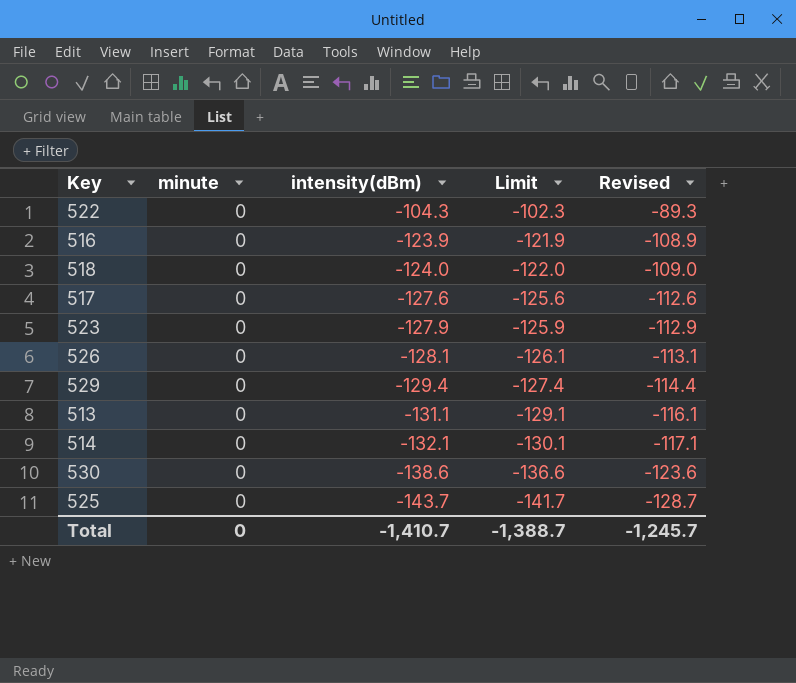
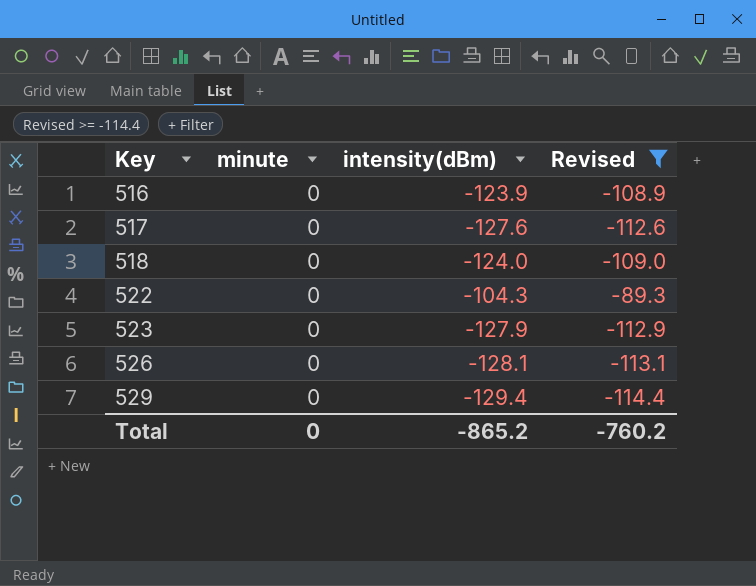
filter: none -> Revised >= -114.4
row order: intensity(dBm) descending -> Key ascending
column Limit | formula: [intensity(dBm)] + 2 -> none
Total | intensity(dBm): -1,410.7 -> -865.2
Total | Revised: -1,245.7 -> -760.2

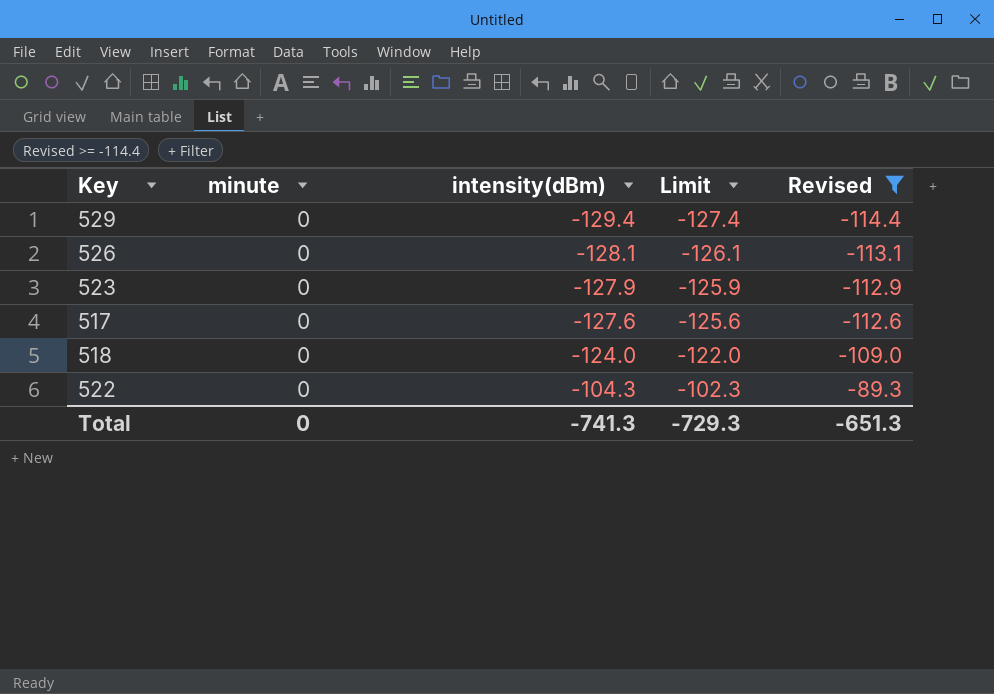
row order: Key ascending -> intensity(dBm) ascending
column Limit | formula: none -> [intensity(dBm)] + 2
row 516: 0 | -123.9 | -108.9 -> none
Total | intensity(dBm): -865.2 -> -741.3
Total | Revised: -760.2 -> -651.3

